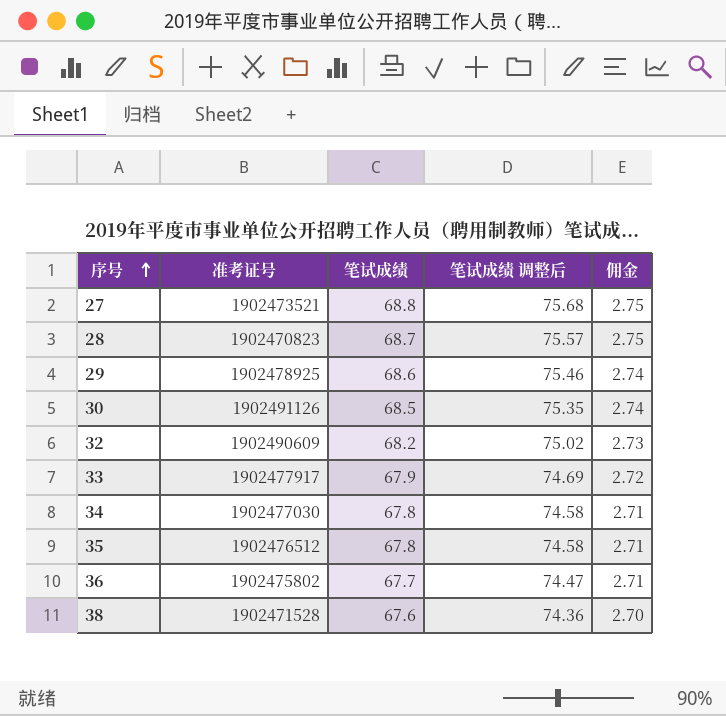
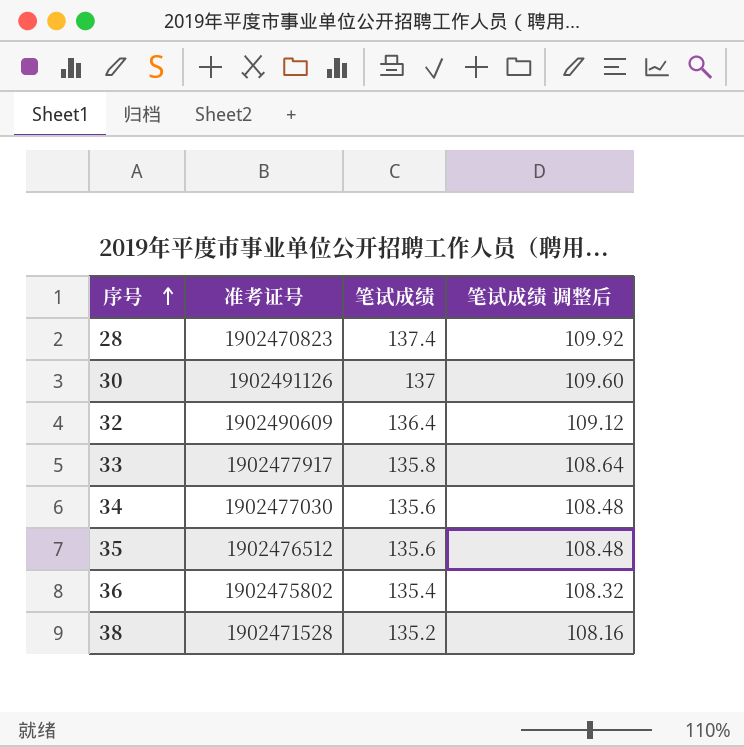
column 佣金 | formula: [笔试成绩] * 0.04 -> none
column 笔试成绩 调整后 | formula: [笔试成绩] * 1.1 -> [笔试成绩] * 0.8
row 27: 1902473521 | 68.8 | 75.68 | 2.75 -> none
row 29: 1902478925 | 68.6 | 75.46 | 2.74 -> none
28 | 笔试成绩: 68.7 -> 137.4
30 | 笔试成绩: 68.5 -> 137
32 | 笔试成绩: 68.2 -> 136.4
33 | 笔试成绩: 67.9 -> 135.8
34 | 笔试成绩: 67.8 -> 135.6
35 | 笔试成绩: 67.8 -> 135.6
36 | 笔试成绩: 67.7 -> 135.4
38 | 笔试成绩: 67.6 -> 135.2

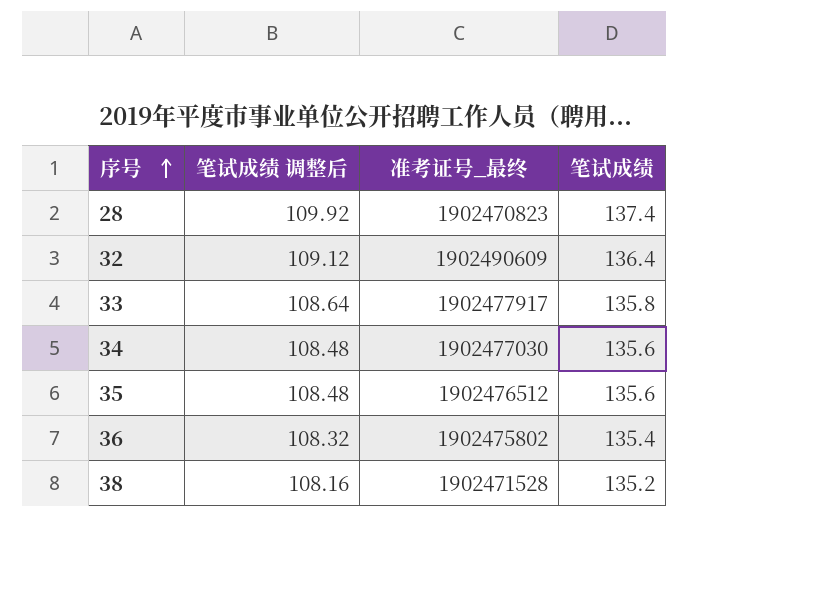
column 笔试成绩 调整后 | position: 4 -> 2
column name: 准考证号 -> 准考证号_最终
row 30: 1902491126 | 137 | 109.60 -> none

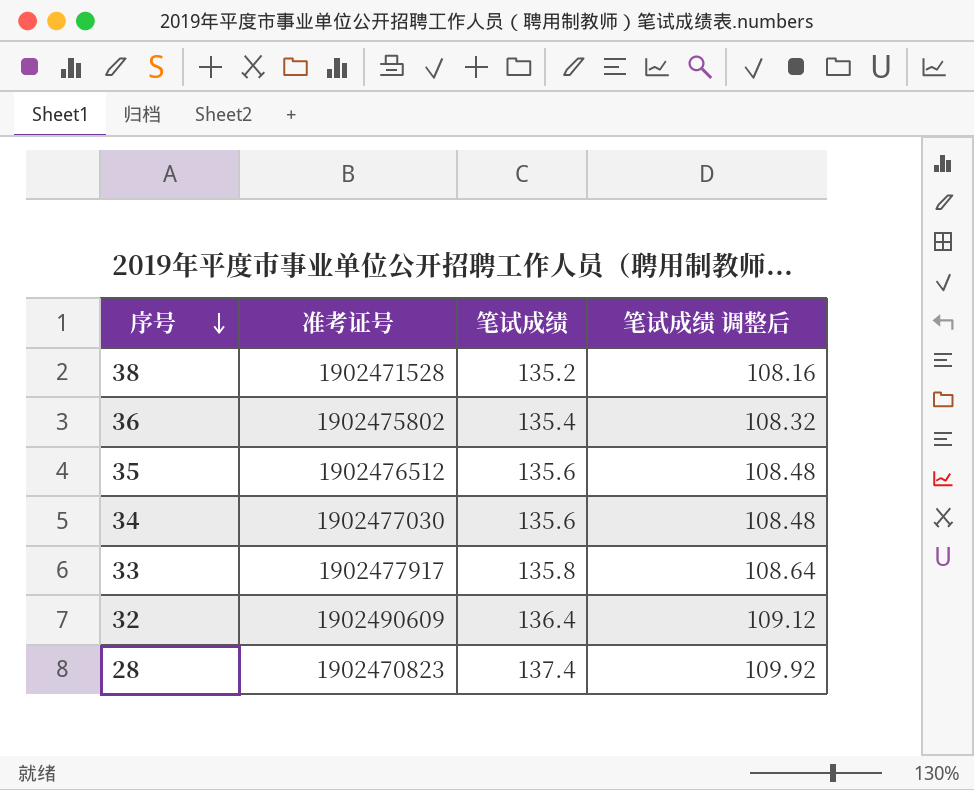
row order: 序号 ascending -> 序号 descending
column name: 准考证号_最终 -> 准考证号
column 笔试成绩 调整后 | position: 2 -> 4

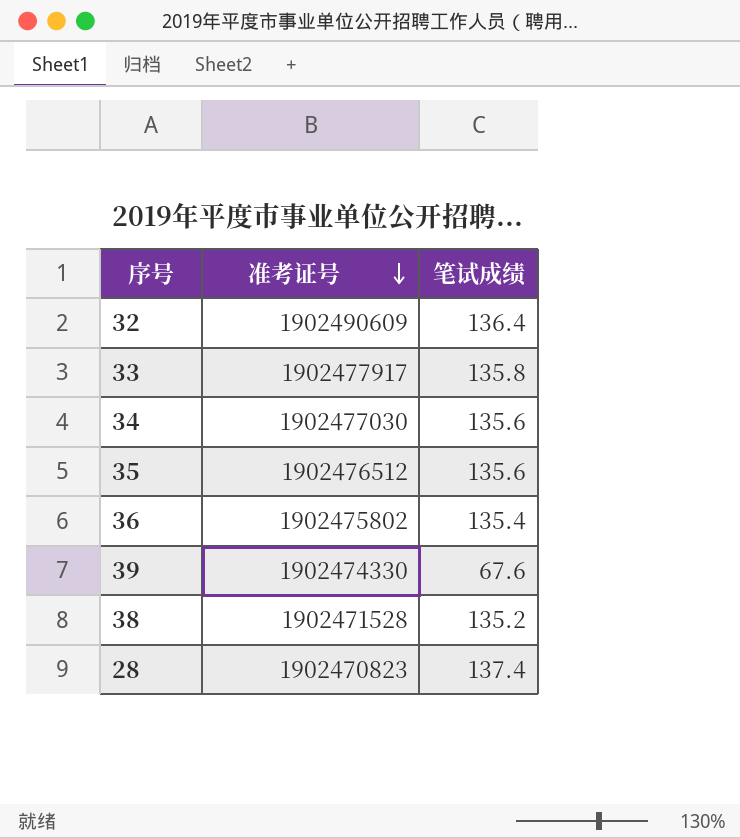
row order: 序号 descending -> 准考证号 descending
column 笔试成绩 调整后 | formula: [笔试成绩] * 0.8 -> none
row 39: none -> 1902474330 | 67.6

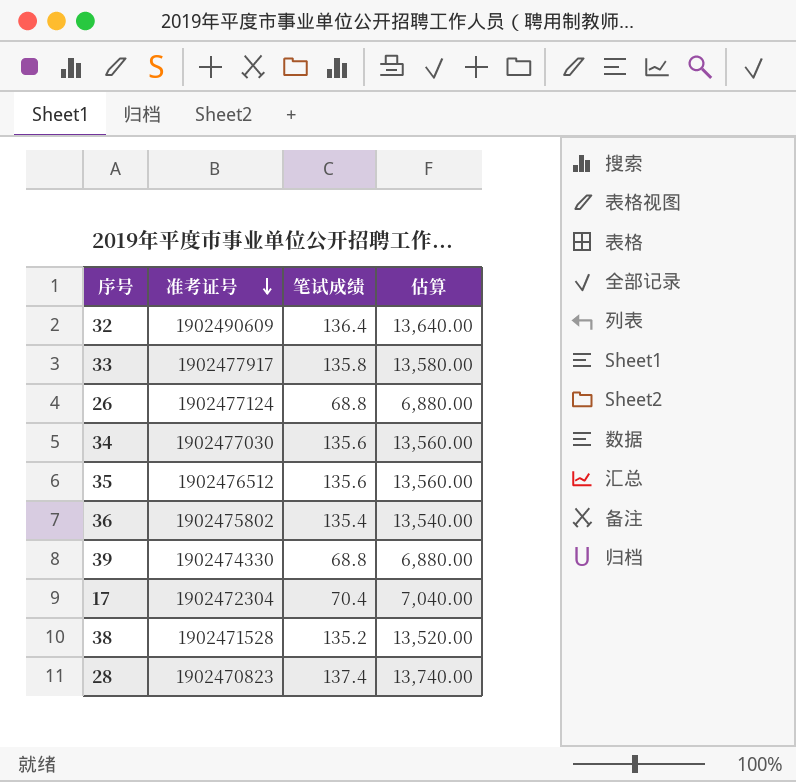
column 估算 | formula: none -> [笔试成绩] * 100
row 26: none -> 1902477124 | 68.8 | 6,880.00
39 | 笔试成绩: 67.6 -> 68.8
row 17: none -> 1902472304 | 70.4 | 7,040.00

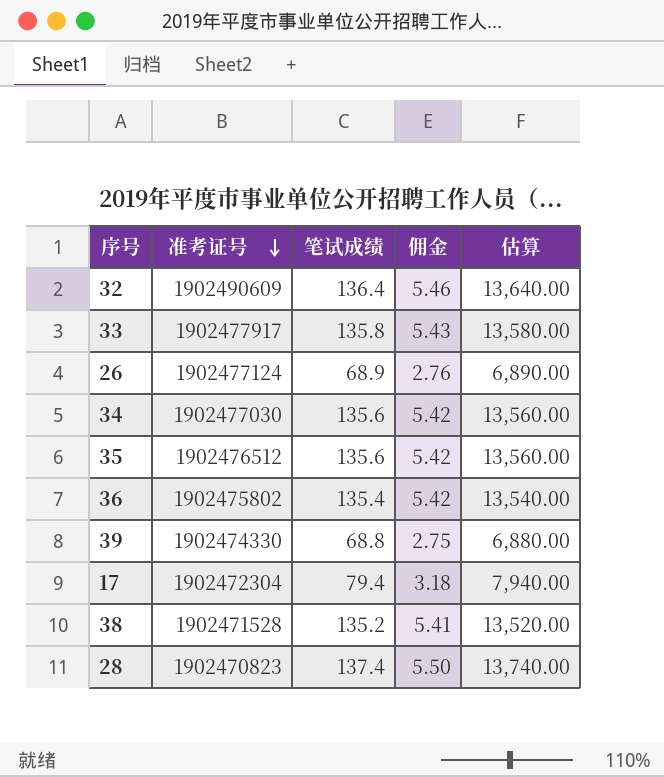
column 佣金 | formula: none -> [笔试成绩] * 0.04
26 | 笔试成绩: 68.8 -> 68.9
26 | 估算: 6,880.00 -> 6,890.00
17 | 笔试成绩: 70.4 -> 79.4
17 | 估算: 7,040.00 -> 7,940.00

